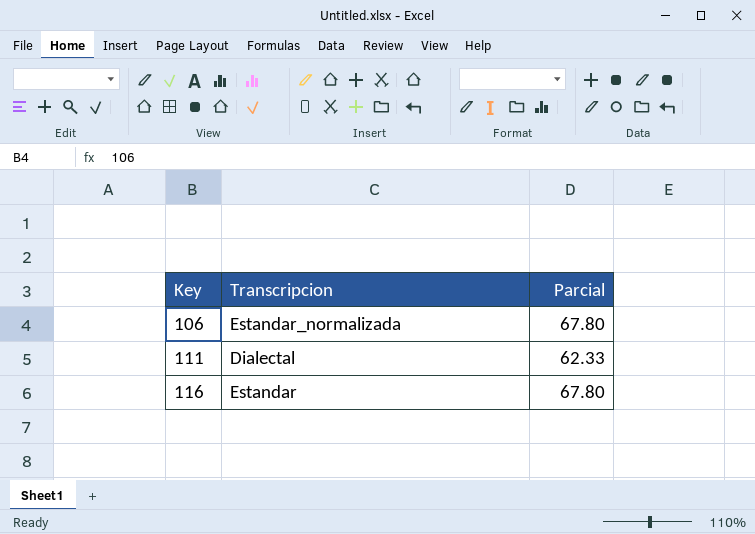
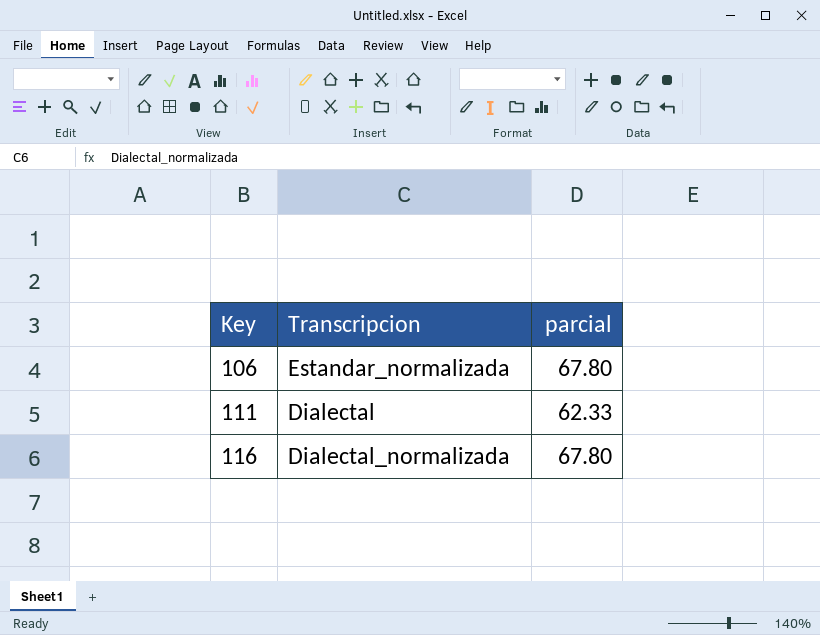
column name: Parcial -> parcial
116 | Transcripcion: Estandar -> Dialectal_normalizada

